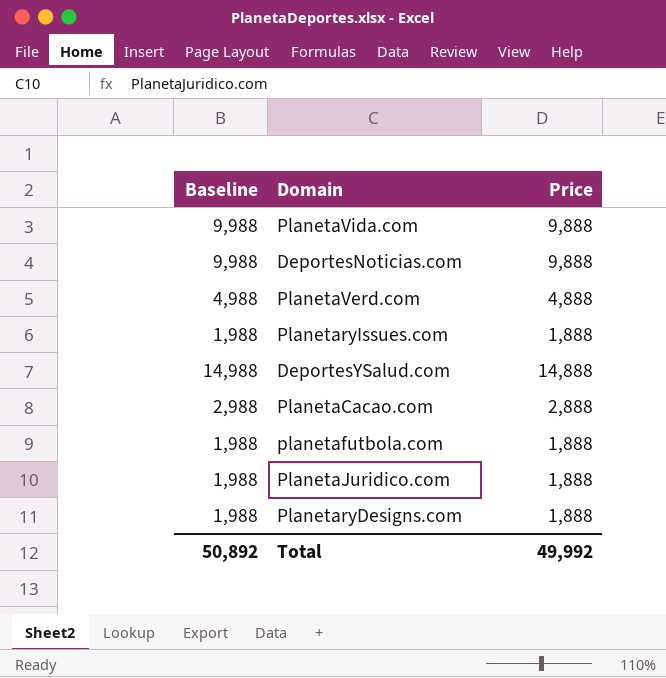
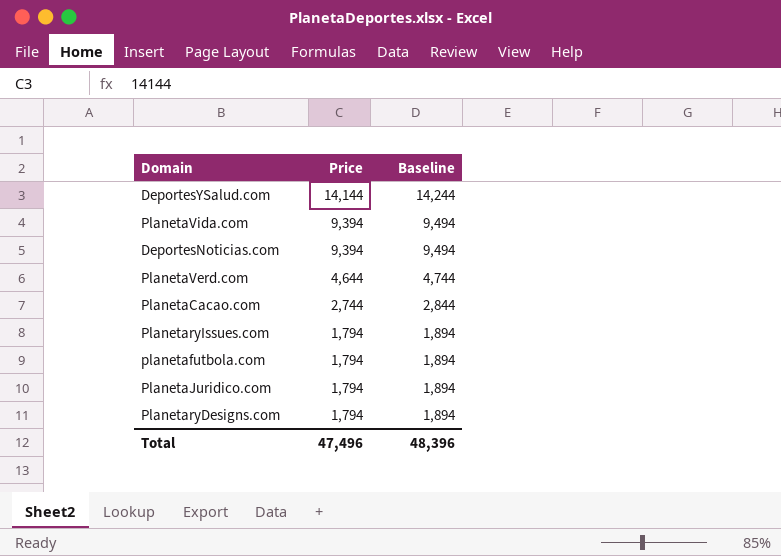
row order: none -> Price descending
column Baseline | position: 1 -> 3
DeportesYSalud.com | Price: 14,888 -> 14,144
DeportesYSalud.com | Baseline: 14,988 -> 14,244
PlanetaVida.com | Price: 9,888 -> 9,394
PlanetaVida.com | Baseline: 9,988 -> 9,494
DeportesNoticias.com | Price: 9,888 -> 9,394
DeportesNoticias.com | Baseline: 9,988 -> 9,494
PlanetaVerd.com | Price: 4,888 -> 4,644
PlanetaVerd.com | Baseline: 4,988 -> 4,744
PlanetaCacao.com | Price: 2,888 -> 2,744
PlanetaCacao.com | Baseline: 2,988 -> 2,844
PlanetaryIssues.com | Price: 1,888 -> 1,794
PlanetaryIssues.com | Baseline: 1,988 -> 1,894
planetafutbola.com | Price: 1,888 -> 1,794
planetafutbola.com | Baseline: 1,988 -> 1,894
PlanetaJuridico.com | Price: 1,888 -> 1,794
PlanetaJuridico.com | Baseline: 1,988 -> 1,894
PlanetaryDesigns.com | Price: 1,888 -> 1,794
PlanetaryDesigns.com | Baseline: 1,988 -> 1,894
Total | Price: 49,992 -> 47,496
Total | Baseline: 50,892 -> 48,396

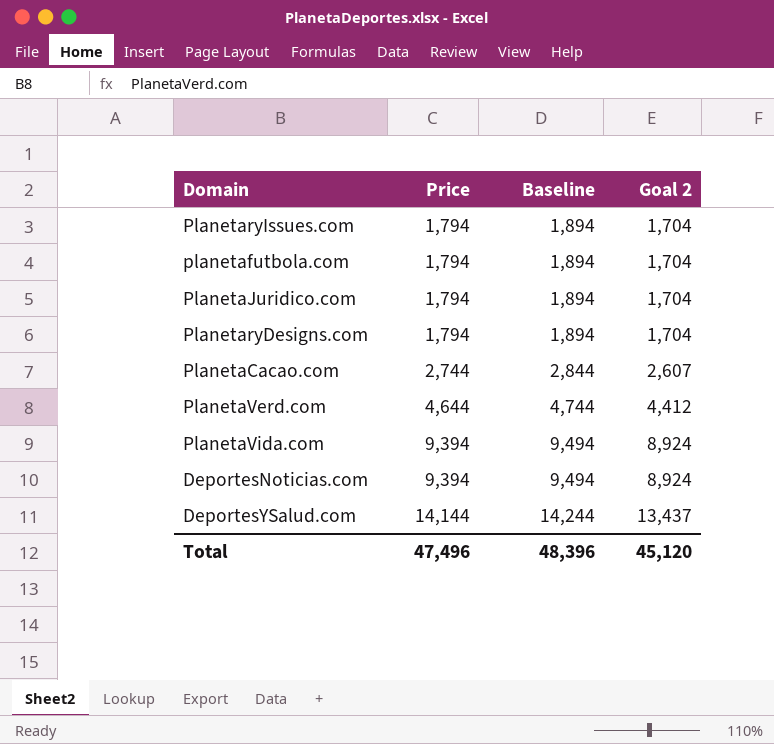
row order: Price descending -> Price ascending
column Goal 2 | formula: none -> [Price] * 0.95

